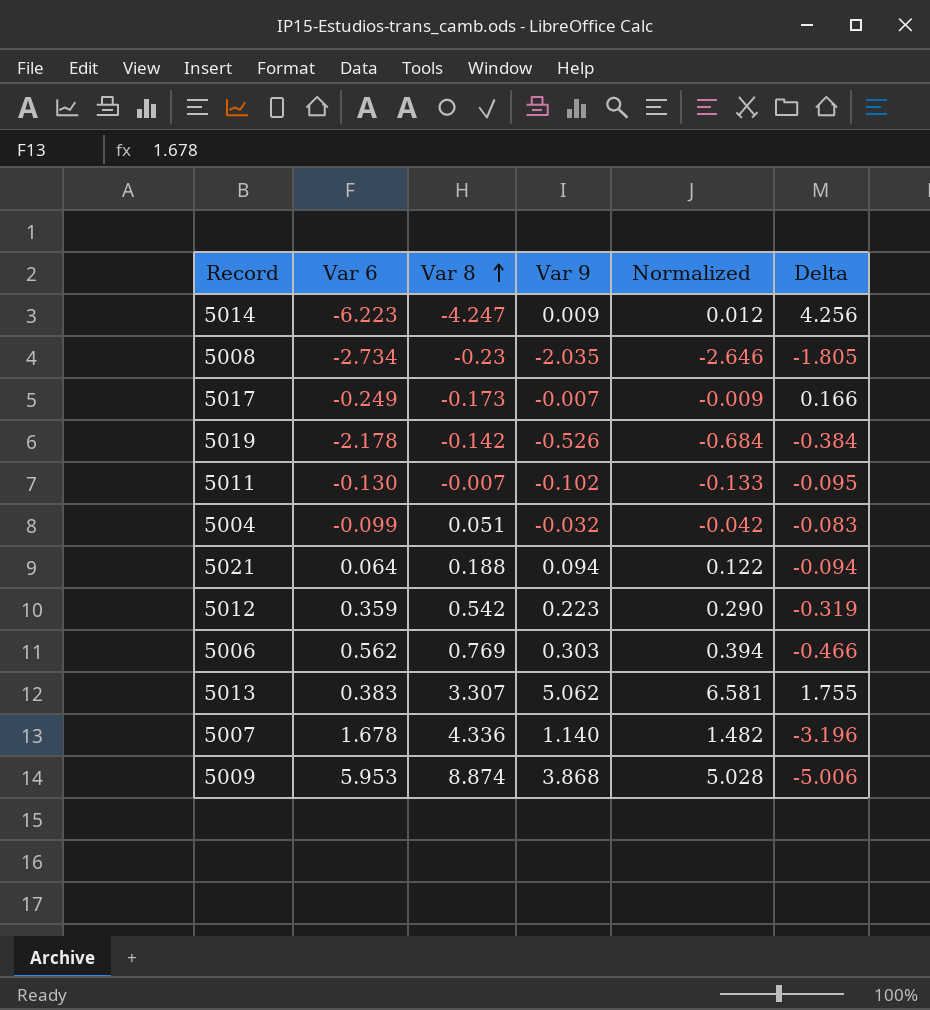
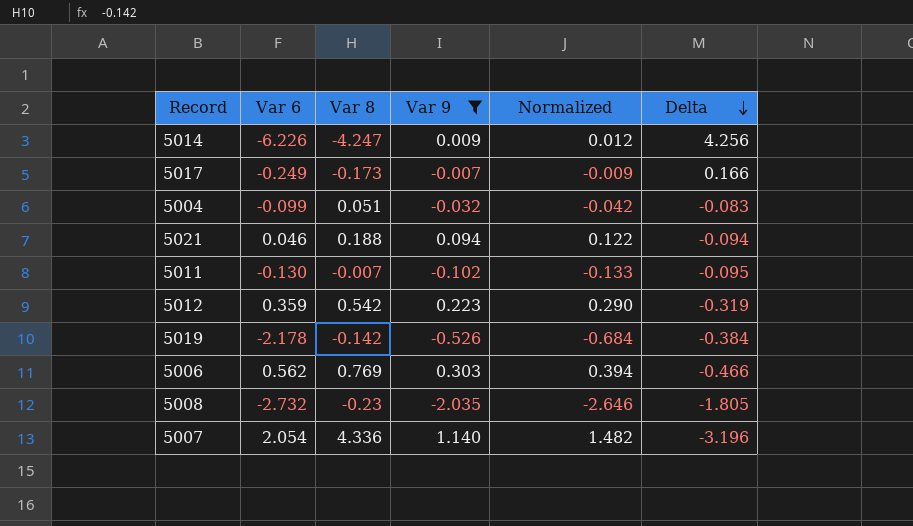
filter: none -> Var 9 <= 1.140
row order: Var 8 ascending -> Delta descending
5014 | Var 6: -6.223 -> -6.226
5021 | Var 6: 0.064 -> 0.046
5008 | Var 6: -2.734 -> -2.732
5007 | Var 6: 1.678 -> 2.054

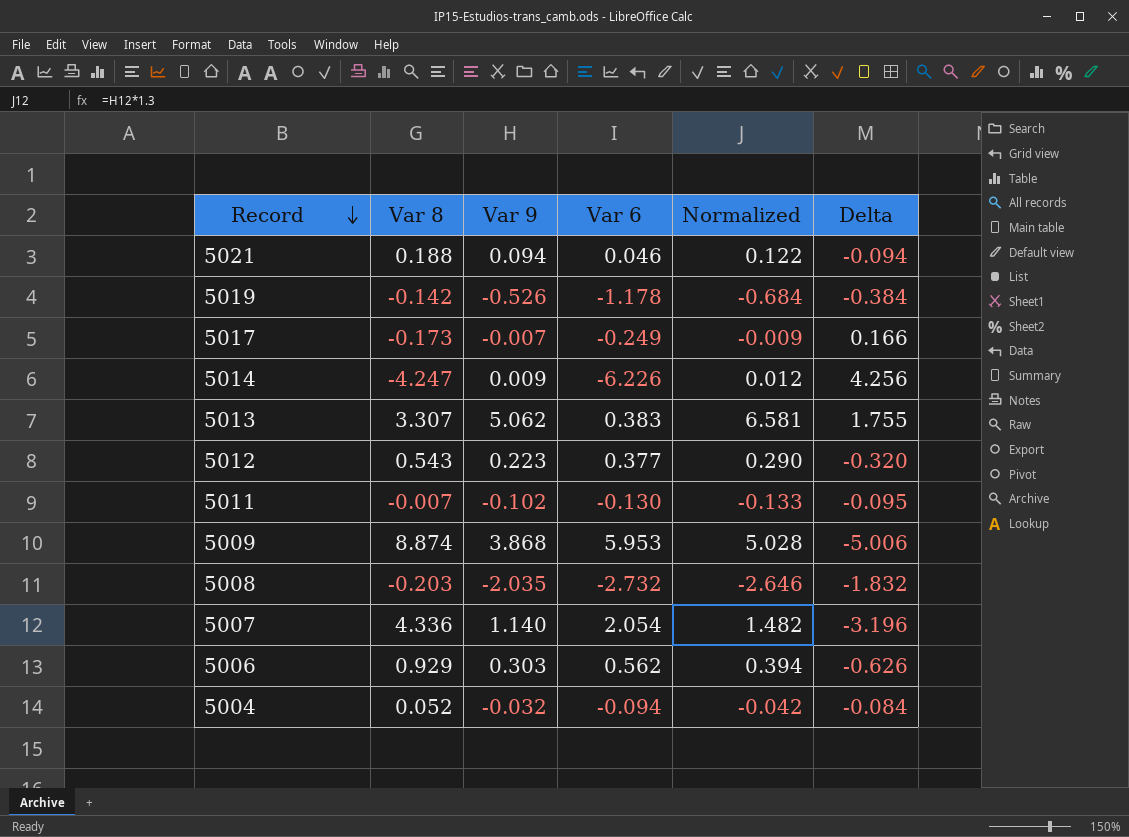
filter: Var 9 <= 1.140 -> none
row order: Delta descending -> Record descending
column Var 6 | position: 2 -> 4
5019 | Var 6: -2.178 -> -1.178
5012 | Var 8: 0.542 -> 0.543
5012 | Var 6: 0.359 -> 0.377
5012 | Delta: -0.319 -> -0.320
5008 | Var 8: -0.23 -> -0.203
5008 | Delta: -1.805 -> -1.832
5006 | Var 8: 0.769 -> 0.929
5006 | Delta: -0.466 -> -0.626
5004 | Var 8: 0.051 -> 0.052
5004 | Var 6: -0.099 -> -0.094
5004 | Delta: -0.083 -> -0.084

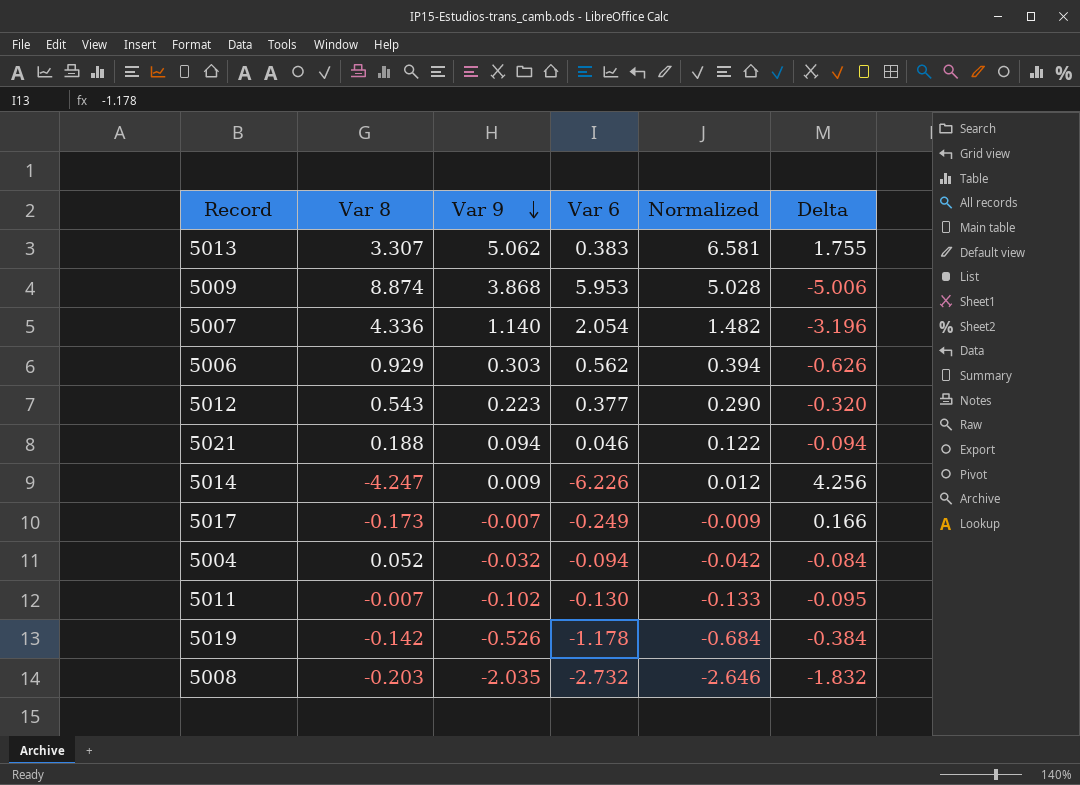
row order: Record descending -> Var 9 descending

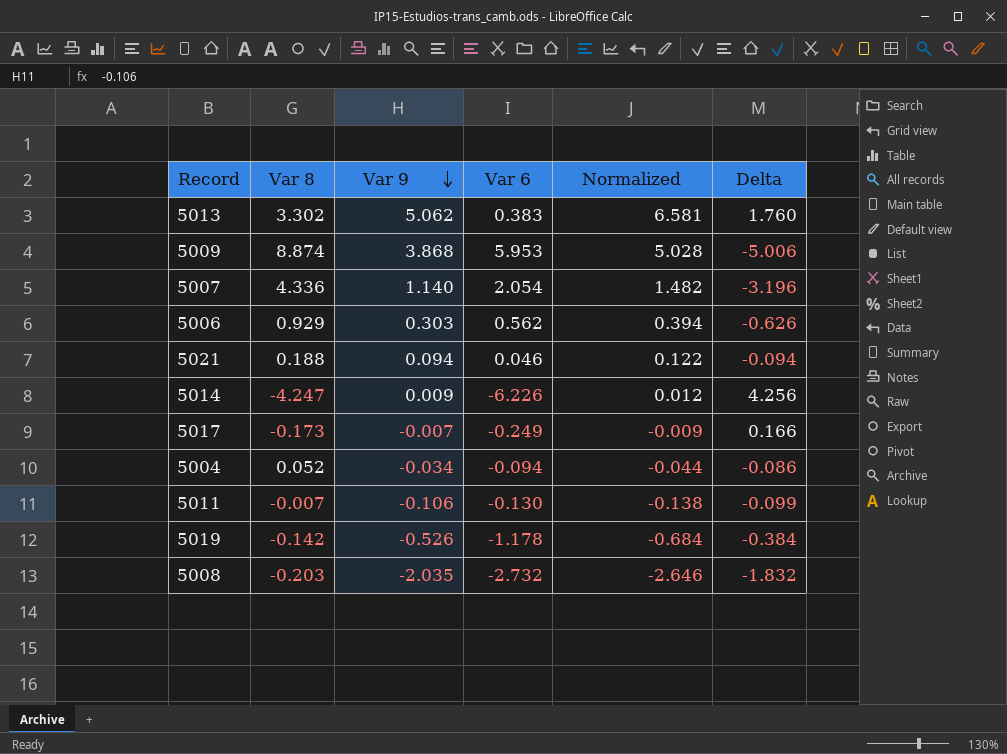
row 5012: 0.543 | 0.223 | 0.377 | 0.290 | -0.320 -> none
5013 | Var 8: 3.307 -> 3.302
5013 | Delta: 1.755 -> 1.760
5004 | Var 9: -0.032 -> -0.034
5004 | Normalized: -0.042 -> -0.044
5004 | Delta: -0.084 -> -0.086
5011 | Var 9: -0.102 -> -0.106
5011 | Normalized: -0.133 -> -0.138
5011 | Delta: -0.095 -> -0.099

